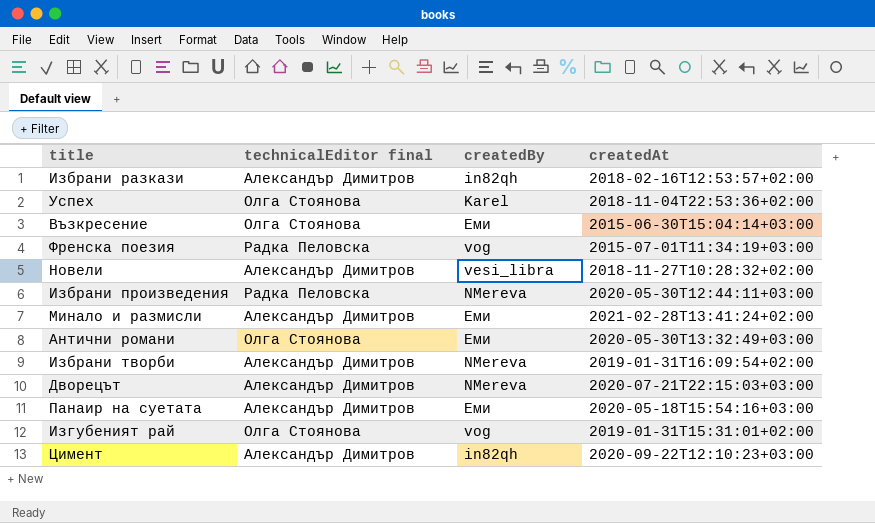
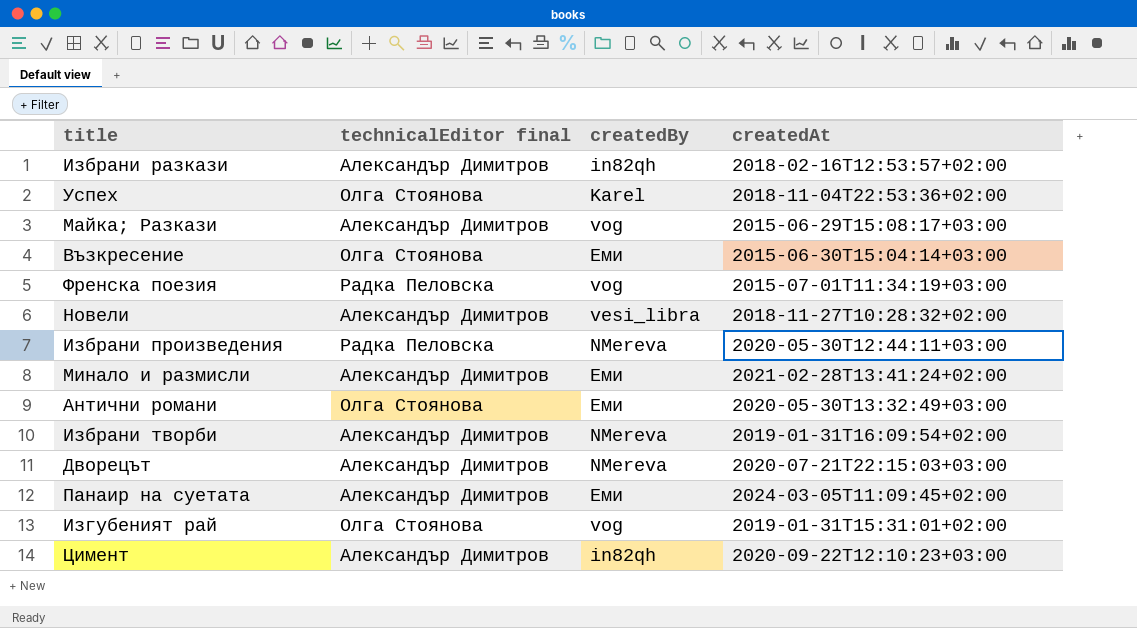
row Майка; Разкази: none -> Александър Димитров | vog | 2015-06-29T15:08:17+03:00
Панаир на суетата | createdAt: 2020-05-18T15:54:16+03:00 -> 2024-03-05T11:09:45+02:00

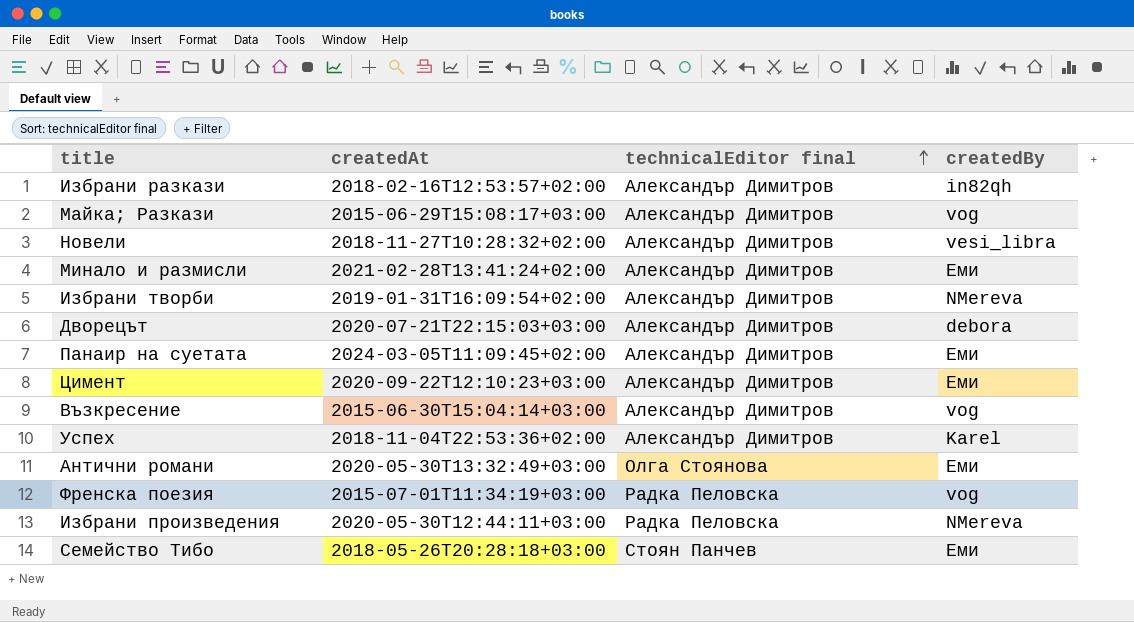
row order: none -> technicalEditor final ascending
column createdAt | position: 4 -> 2
row Изгубеният рай: Олга Стоянова | vog | 2019-01-31T15:31:01+02:00 -> none
Дворецът | createdBy: NMereva -> debora
Цимент | createdBy: in82qh -> Еми
Възкресение | technicalEditor final: Олга Стоянова -> Александър Димитров
Възкресение | createdBy: Еми -> vog
Успех | technicalEditor final: Олга Стоянова -> Александър Димитров
row Семейство Тибо: none -> 2018-05-26T20:28:18+03:00 | Стоян Панчев | Еми

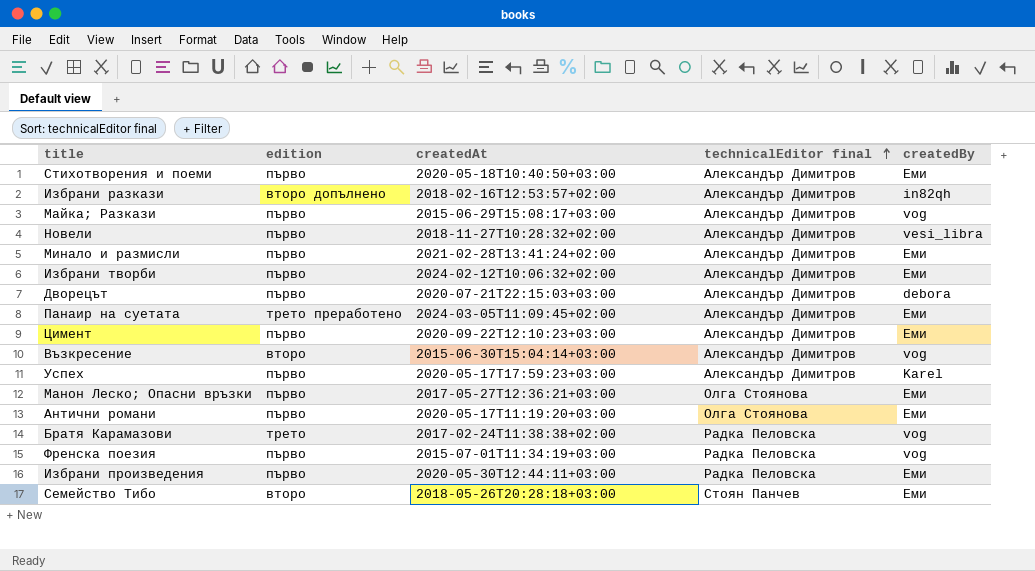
column edition | position: none -> 2
row Стихотворения и поеми: none -> първо | 2020-05-18T10:40:50+03:00 | Александър Димитров | Еми
Избрани творби | createdAt: 2019-01-31T16:09:54+02:00 -> 2024-02-12T10:06:32+02:00
Избрани творби | createdBy: NMereva -> Еми
Успех | createdAt: 2018-11-04T22:53:36+02:00 -> 2020-05-17T17:59:23+03:00
row Манон Леско; Опасни връзки: none -> първо | 2017-05-27T12:36:21+03:00 | Олга Стоянова | Еми
Антични романи | createdAt: 2020-05-30T13:32:49+03:00 -> 2020-05-17T11:19:20+03:00
row Братя Карамазови: none -> трето | 2017-02-24T11:38:38+02:00 | Радка Пеловска | vog
Избрани произведения | createdBy: NMereva -> Еми

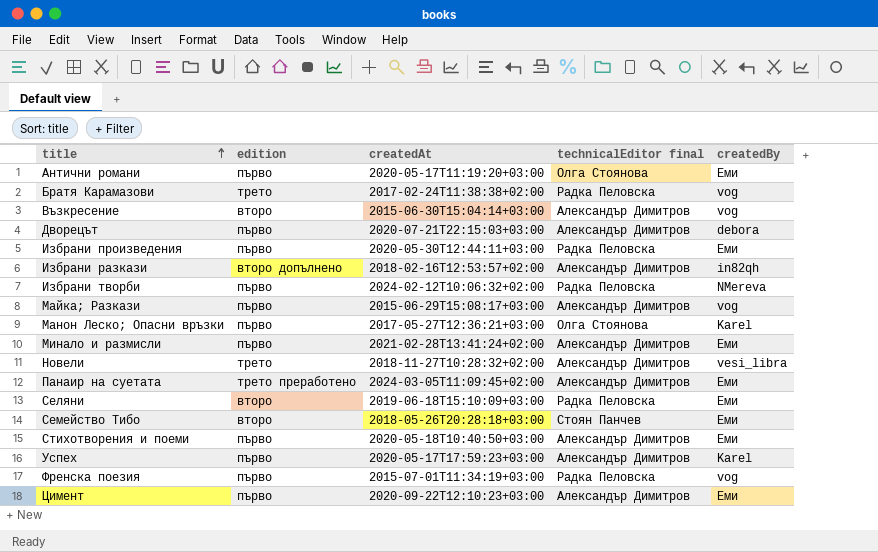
row order: technicalEditor final ascending -> title ascending
Избрани творби | technicalEditor final: Александър Димитров -> Радка Пеловска
Избрани творби | createdBy: Еми -> NMereva
Манон Леско; Опасни връзки | createdBy: Еми -> Karel
Новели | edition: първо -> трето
row Селяни: none -> второ | 2019-06-18T15:10:09+03:00 | Радка Пеловска | Еми

